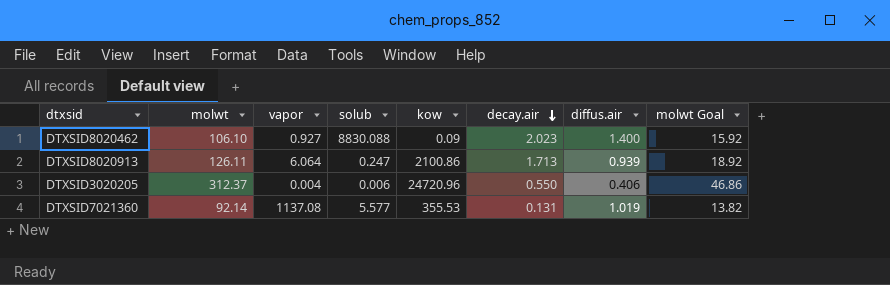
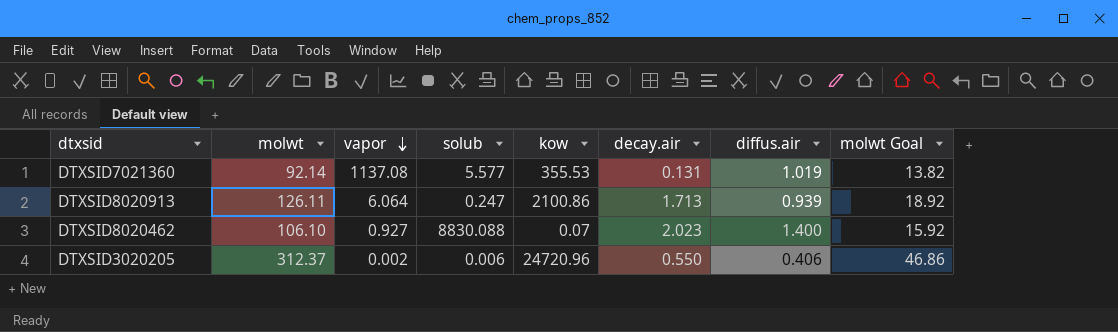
row order: decay.air descending -> vapor descending
DTXSID8020462 | kow: 0.09 -> 0.07
DTXSID3020205 | vapor: 0.004 -> 0.002

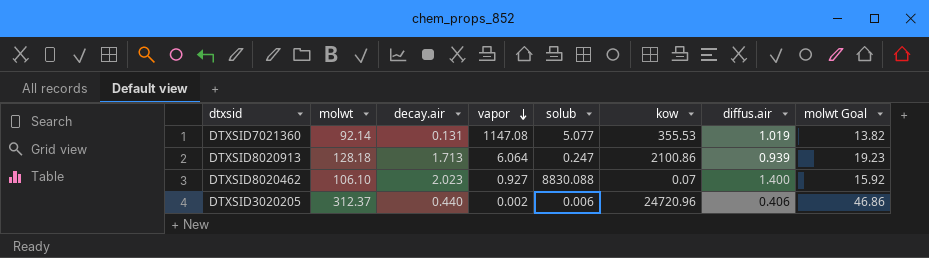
column decay.air | position: 6 -> 3
DTXSID7021360 | vapor: 1137.08 -> 1147.08
DTXSID7021360 | solub: 5.577 -> 5.077
DTXSID8020913 | molwt: 126.11 -> 128.18
DTXSID8020913 | molwt Goal: 18.92 -> 19.23
DTXSID3020205 | decay.air: 0.550 -> 0.440

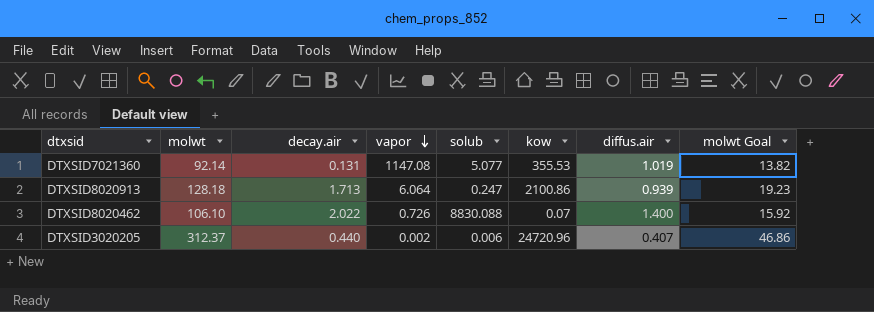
DTXSID8020462 | decay.air: 2.023 -> 2.022
DTXSID8020462 | vapor: 0.927 -> 0.726
DTXSID3020205 | diffus.air: 0.406 -> 0.407

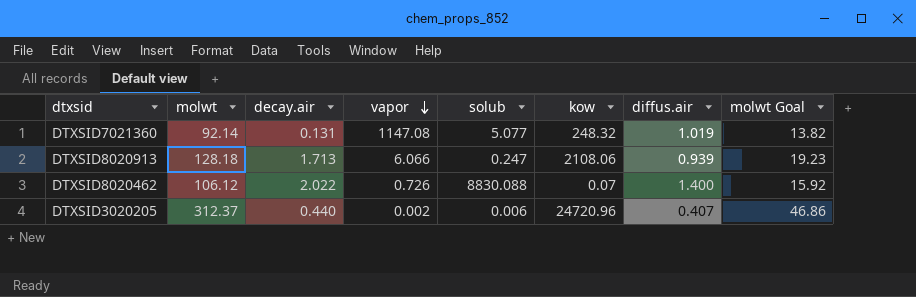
DTXSID7021360 | kow: 355.53 -> 248.32
DTXSID8020913 | vapor: 6.064 -> 6.066
DTXSID8020913 | kow: 2100.86 -> 2108.06
DTXSID8020462 | molwt: 106.10 -> 106.12

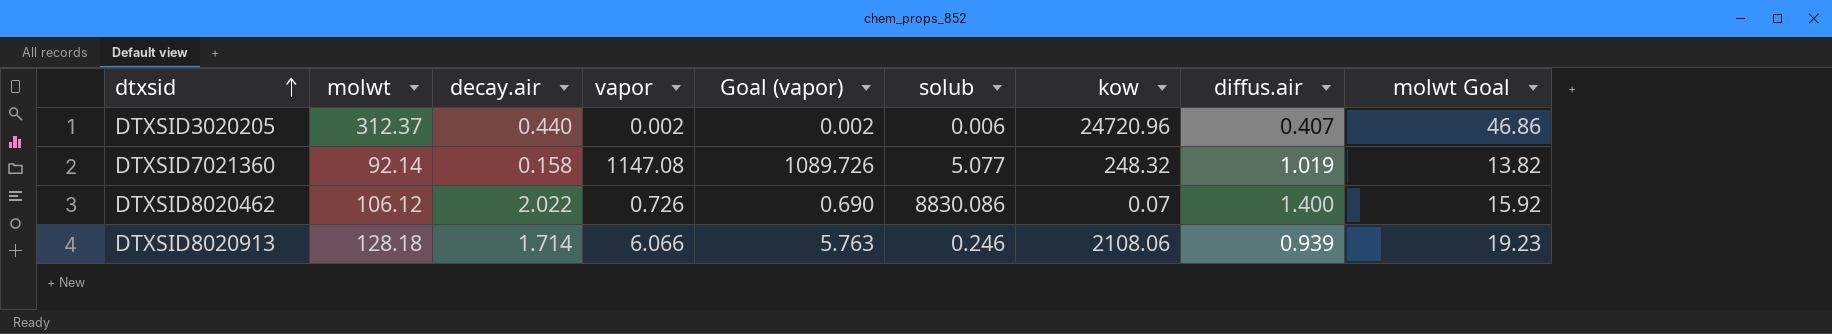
row order: vapor descending -> dtxsid ascending
column Goal (vapor) | formula: none -> [vapor] * 0.95
DTXSID7021360 | decay.air: 0.131 -> 0.158
DTXSID8020462 | solub: 8830.088 -> 8830.086
DTXSID8020913 | decay.air: 1.713 -> 1.714
DTXSID8020913 | solub: 0.247 -> 0.246

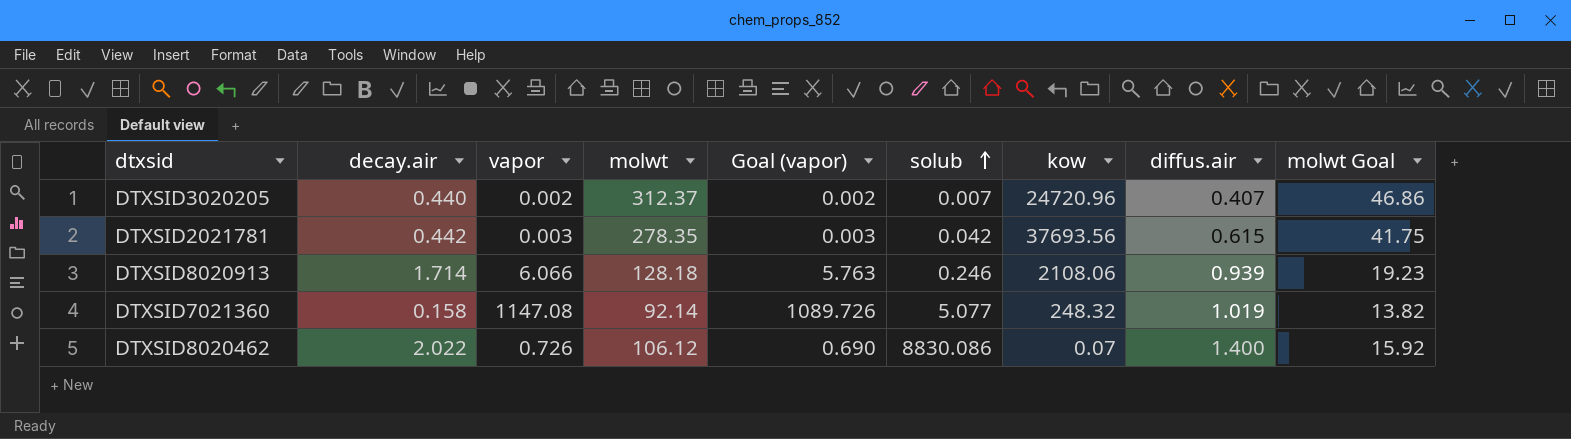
row order: dtxsid ascending -> solub ascending
column molwt | position: 2 -> 4
DTXSID3020205 | solub: 0.006 -> 0.007
row DTXSID2021781: none -> 0.442 | 0.003 | 278.35 | 0.003 | 0.042 | 37693.56 | 0.615 | 41.75

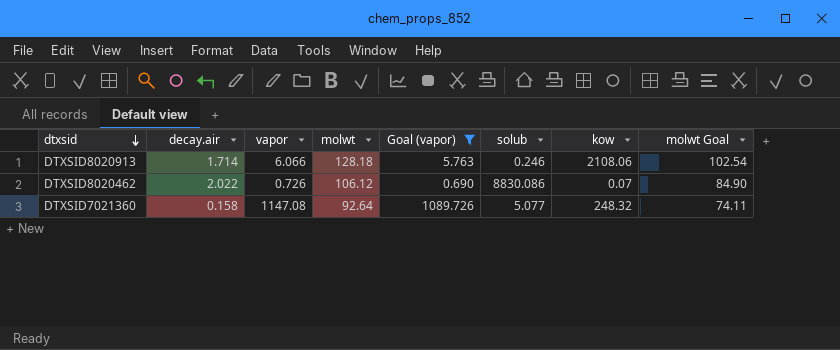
filter: none -> Goal (vapor) >= 0.690
row order: solub ascending -> dtxsid descending
column diffus.air | position: 8 -> none
column molwt Goal | formula: [molwt] * 0.15 -> [molwt] * 0.8
DTXSID7021360 | molwt: 92.14 -> 92.64

